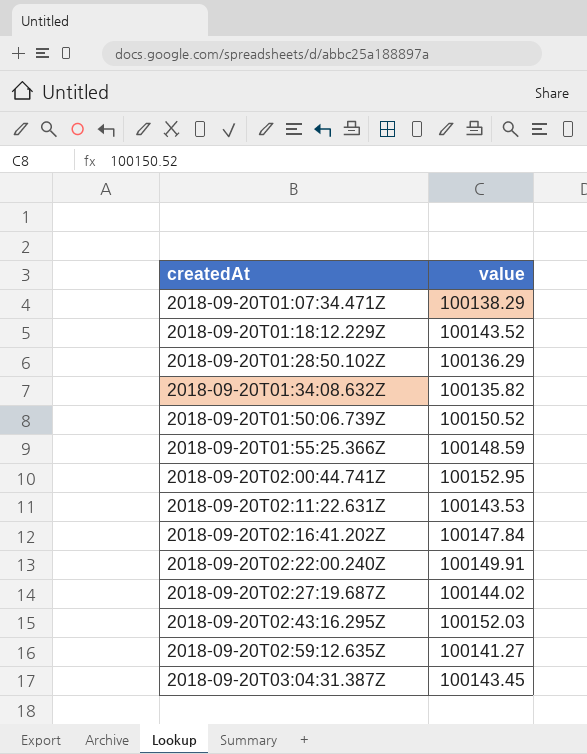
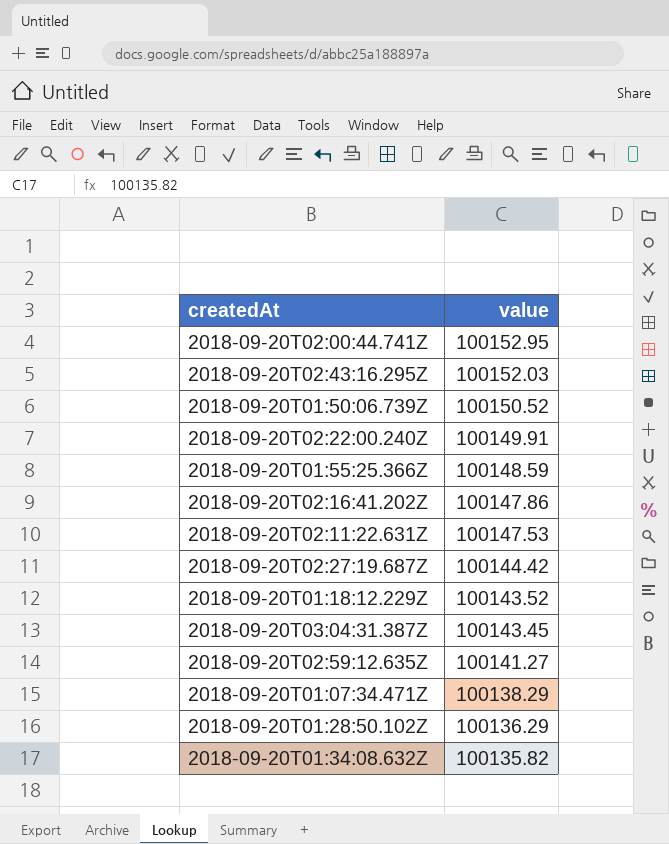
row order: createdAt ascending -> value descending
2018-09-20T02:16:41.202Z | value: 100147.84 -> 100147.86
2018-09-20T02:11:22.631Z | value: 100143.53 -> 100147.53
2018-09-20T02:27:19.687Z | value: 100144.02 -> 100144.42

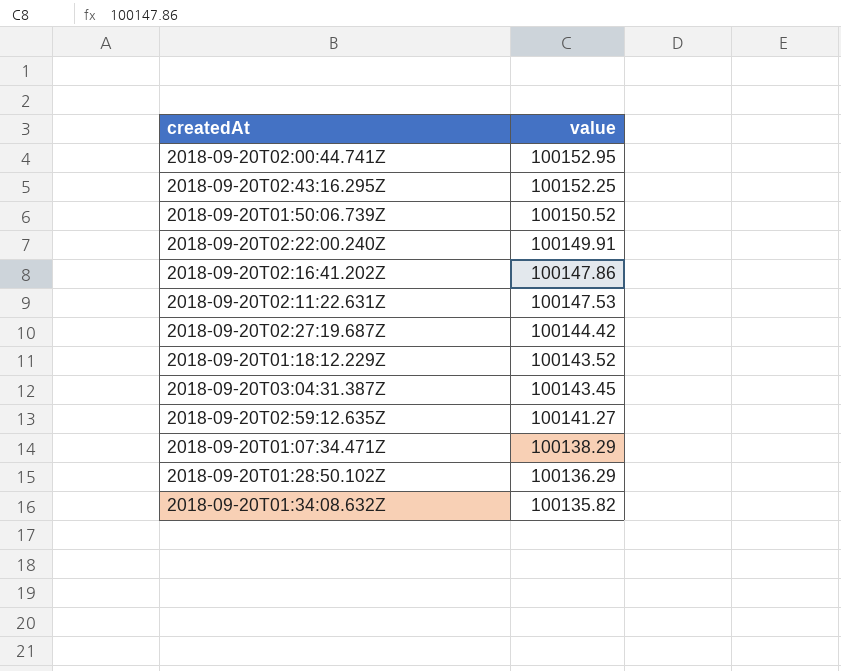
row 2018-09-20T01:55:25.366Z: 100148.59 -> none
2018-09-20T02:43:16.295Z | value: 100152.03 -> 100152.25

